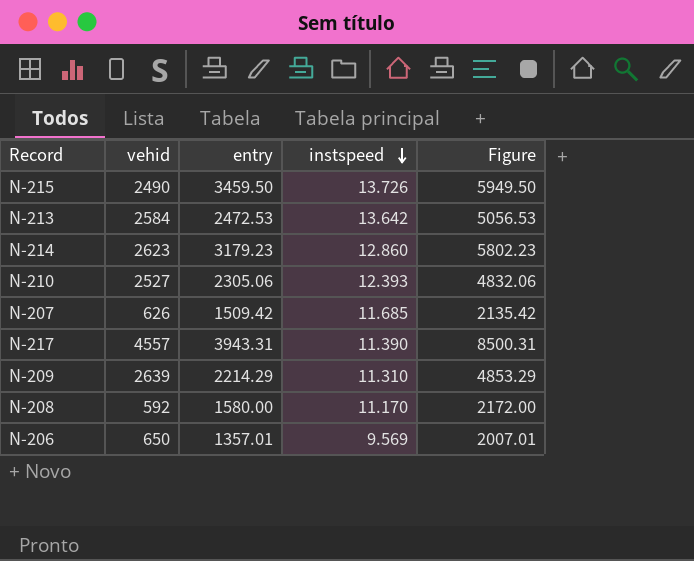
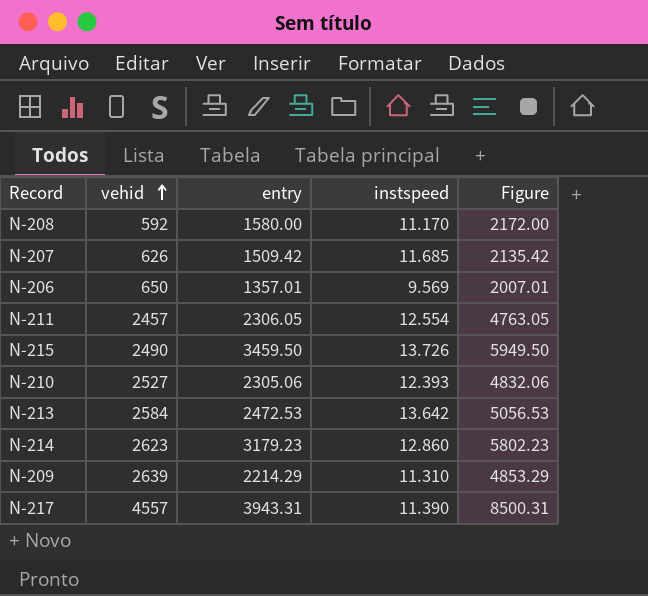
row order: instspeed descending -> vehid ascending
row N-211: none -> 2457 | 2306.05 | 12.554 | 4763.05

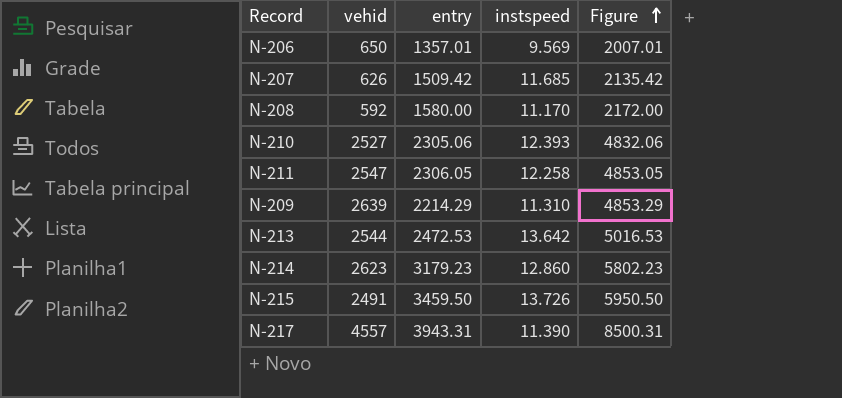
row order: vehid ascending -> Figure ascending
N-211 | vehid: 2457 -> 2547
N-211 | instspeed: 12.554 -> 12.258
N-211 | Figure: 4763.05 -> 4853.05
N-213 | vehid: 2584 -> 2544
N-213 | Figure: 5056.53 -> 5016.53
N-215 | vehid: 2490 -> 2491
N-215 | Figure: 5949.50 -> 5950.50

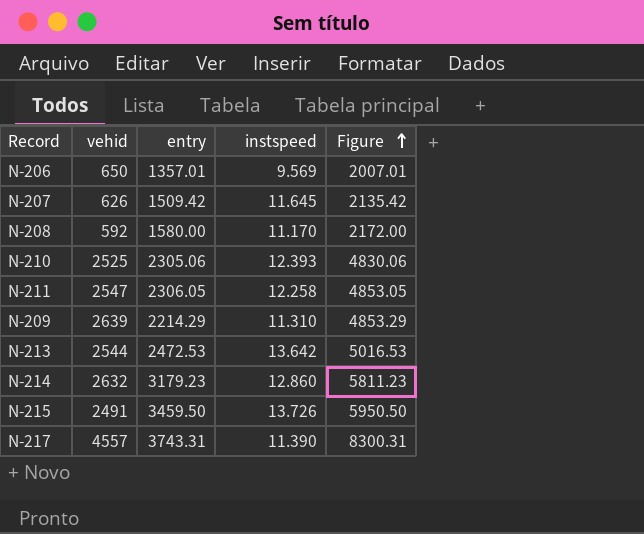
N-207 | instspeed: 11.685 -> 11.645
N-210 | vehid: 2527 -> 2525
N-210 | Figure: 4832.06 -> 4830.06
N-214 | vehid: 2623 -> 2632
N-214 | Figure: 5802.23 -> 5811.23
N-217 | entry: 3943.31 -> 3743.31
N-217 | Figure: 8500.31 -> 8300.31

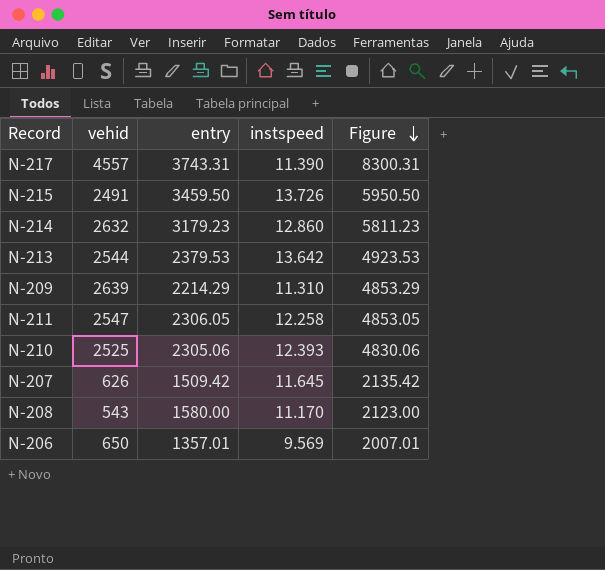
row order: Figure ascending -> Figure descending
N-213 | entry: 2472.53 -> 2379.53
N-213 | Figure: 5016.53 -> 4923.53
N-208 | vehid: 592 -> 543
N-208 | Figure: 2172.00 -> 2123.00

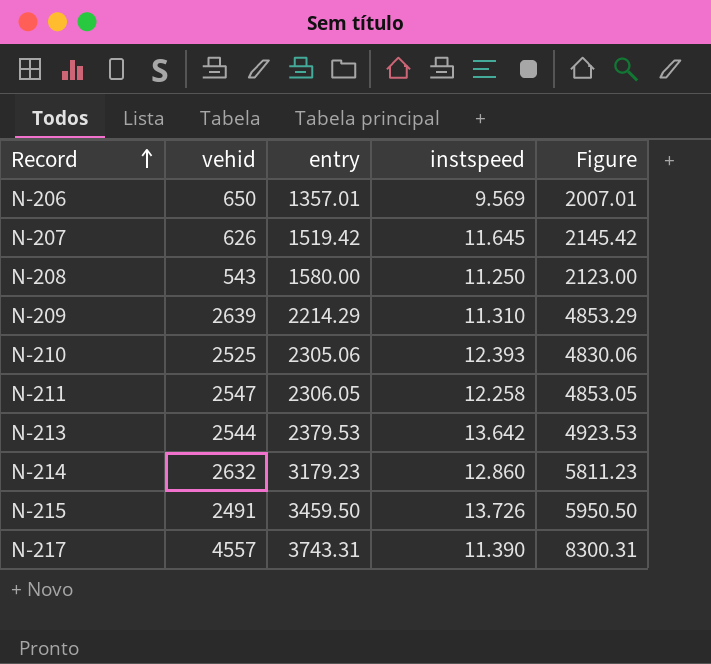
row order: Figure descending -> Record ascending
N-207 | entry: 1509.42 -> 1519.42
N-207 | Figure: 2135.42 -> 2145.42
N-208 | instspeed: 11.170 -> 11.250

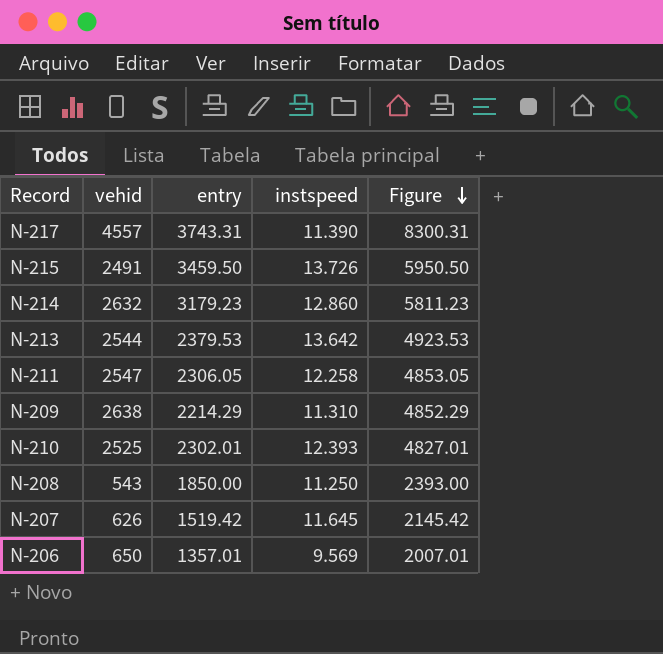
row order: Record ascending -> Figure descending
N-209 | vehid: 2639 -> 2638
N-209 | Figure: 4853.29 -> 4852.29
N-210 | entry: 2305.06 -> 2302.01
N-210 | Figure: 4830.06 -> 4827.01
N-208 | entry: 1580.00 -> 1850.00
N-208 | Figure: 2123.00 -> 2393.00

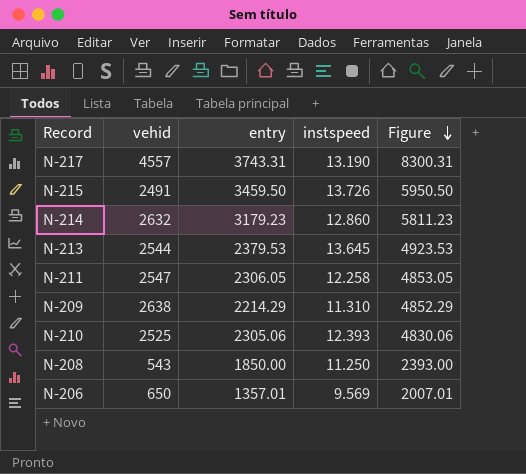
row N-207: 626 | 1519.42 | 11.645 | 2145.42 -> none
N-217 | instspeed: 11.390 -> 13.190
N-213 | instspeed: 13.642 -> 13.645
N-210 | entry: 2302.01 -> 2305.06
N-210 | Figure: 4827.01 -> 4830.06

